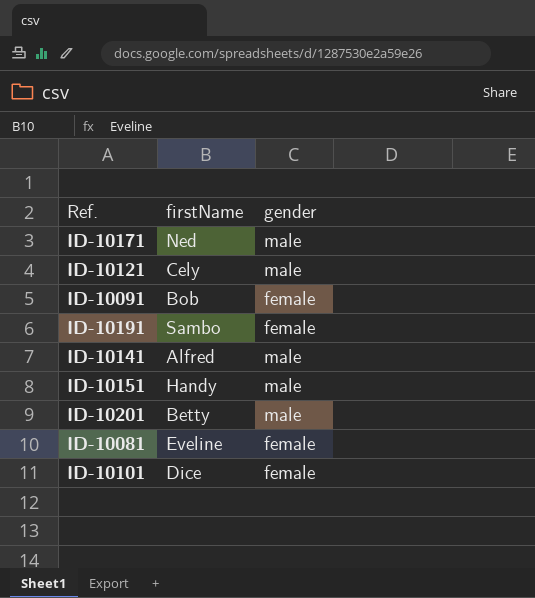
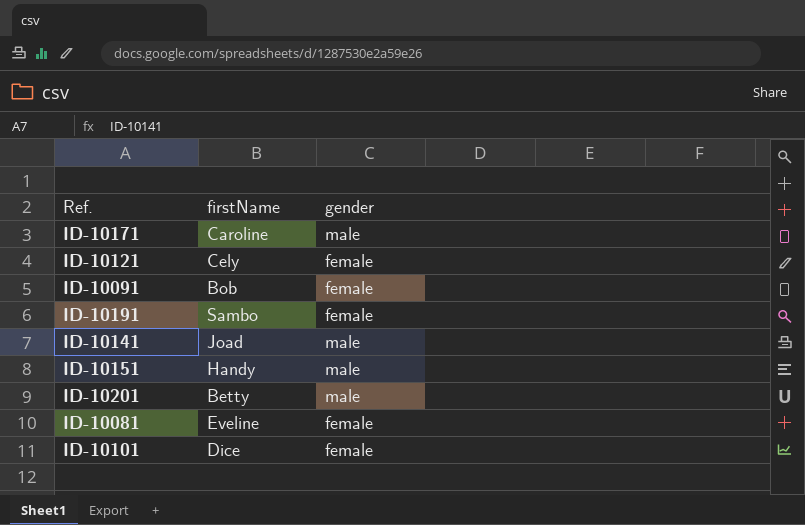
ID-10171 | firstName: Ned -> Caroline
ID-10121 | gender: male -> female
ID-10141 | firstName: Alfred -> Joad

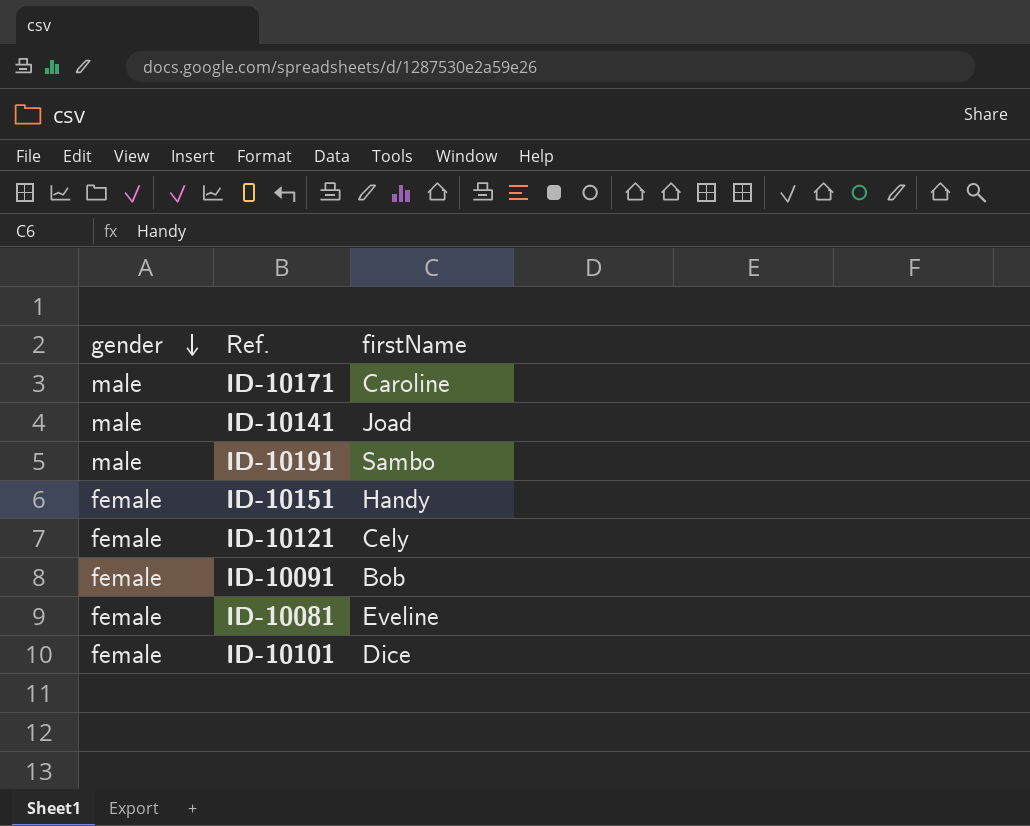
row order: none -> gender descending
column gender | position: 3 -> 1
row ID-10201: Betty | male -> none
ID-10191 | gender: female -> male
ID-10151 | gender: male -> female

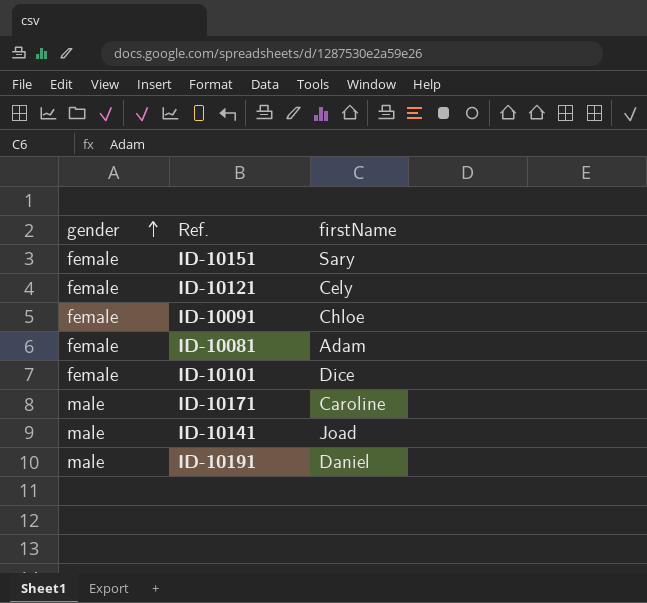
row order: gender descending -> gender ascending
ID-10151 | firstName: Handy -> Sary
ID-10091 | firstName: Bob -> Chloe
ID-10081 | firstName: Eveline -> Adam
ID-10191 | firstName: Sambo -> Daniel

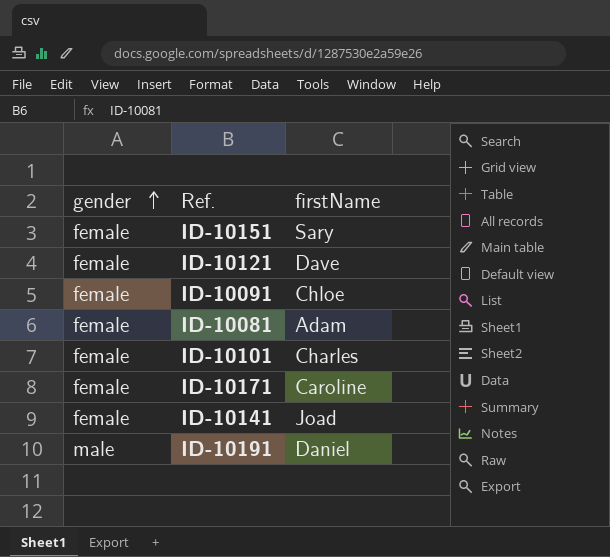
ID-10121 | firstName: Cely -> Dave
ID-10101 | firstName: Dice -> Charles
ID-10171 | gender: male -> female
ID-10141 | gender: male -> female

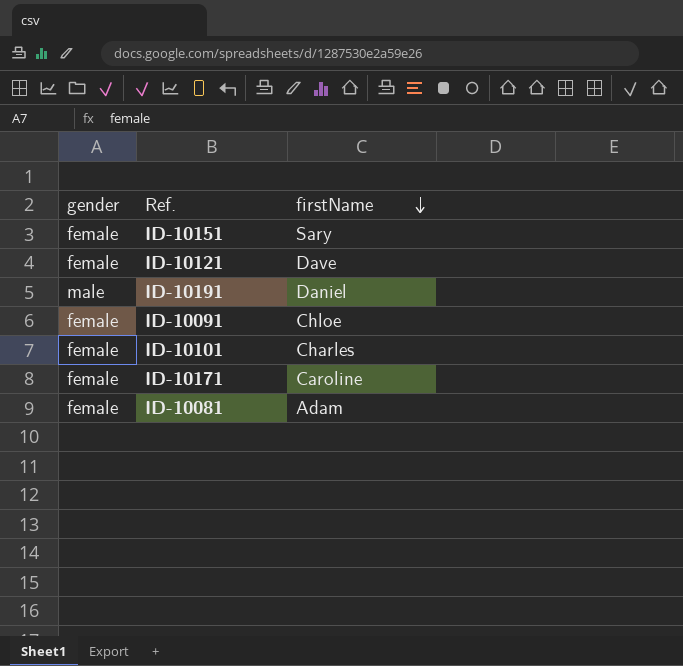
row order: gender ascending -> firstName descending
row ID-10141: female | Joad -> none

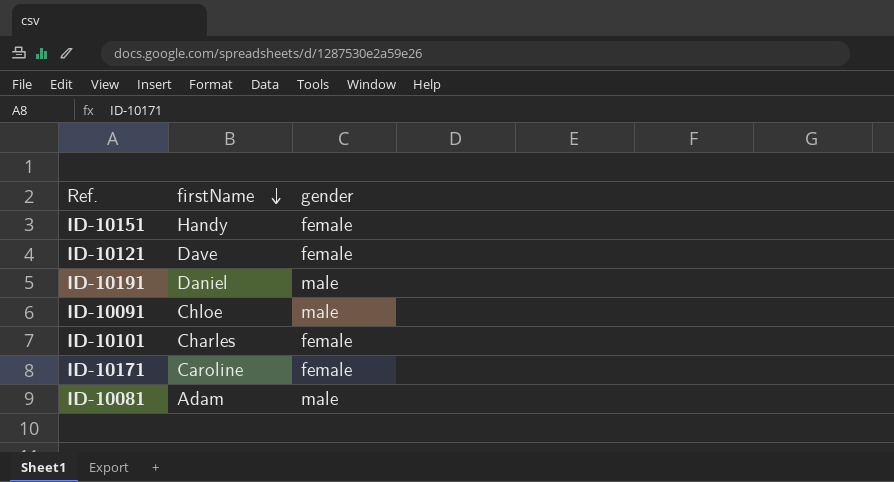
column gender | position: 1 -> 3
ID-10151 | firstName: Sary -> Handy
ID-10091 | gender: female -> male
ID-10081 | gender: female -> male

